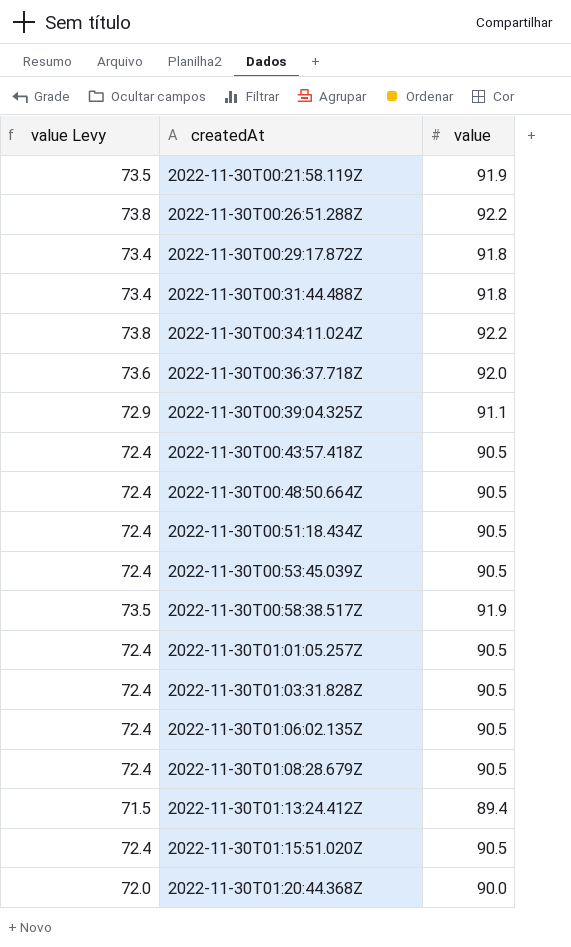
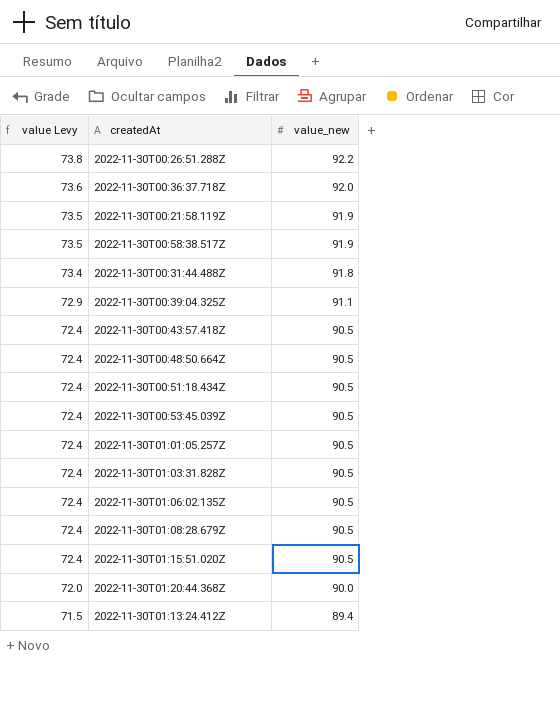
row order: createdAt ascending -> value Levy descending
column name: value -> value_new
row 2022-11-30T00:29:17.872Z: 73.4 | 91.8 -> none
row 2022-11-30T00:34:11.024Z: 73.8 | 92.2 -> none

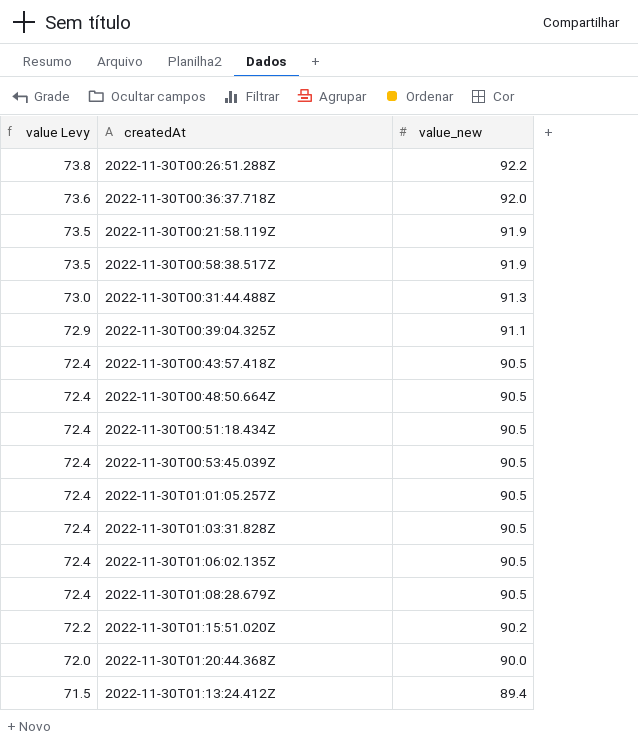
2022-11-30T00:31:44.488Z | value Levy: 73.4 -> 73.0
2022-11-30T00:31:44.488Z | value_new: 91.8 -> 91.3
2022-11-30T01:15:51.020Z | value Levy: 72.4 -> 72.2
2022-11-30T01:15:51.020Z | value_new: 90.5 -> 90.2

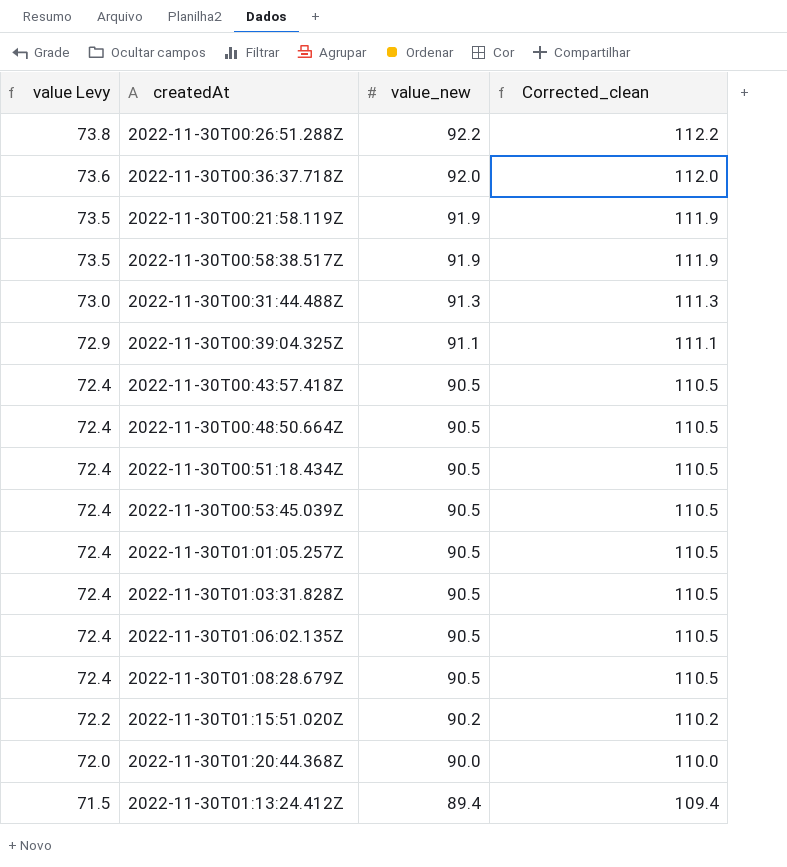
column Corrected_clean | formula: none -> [value_new] + 20

